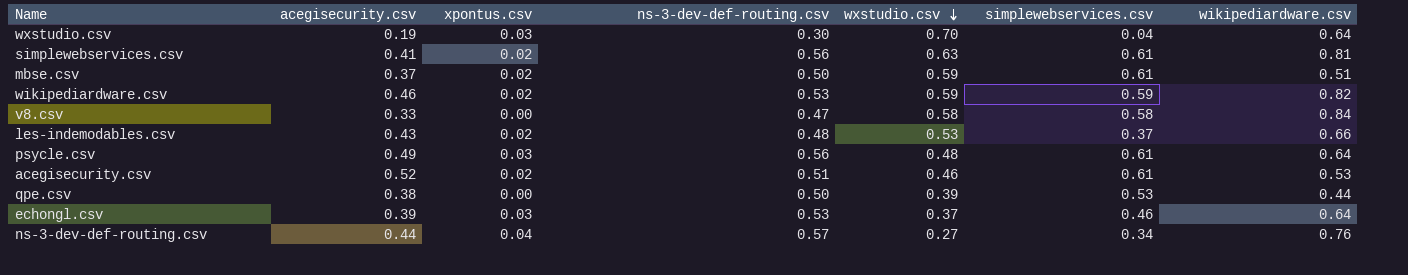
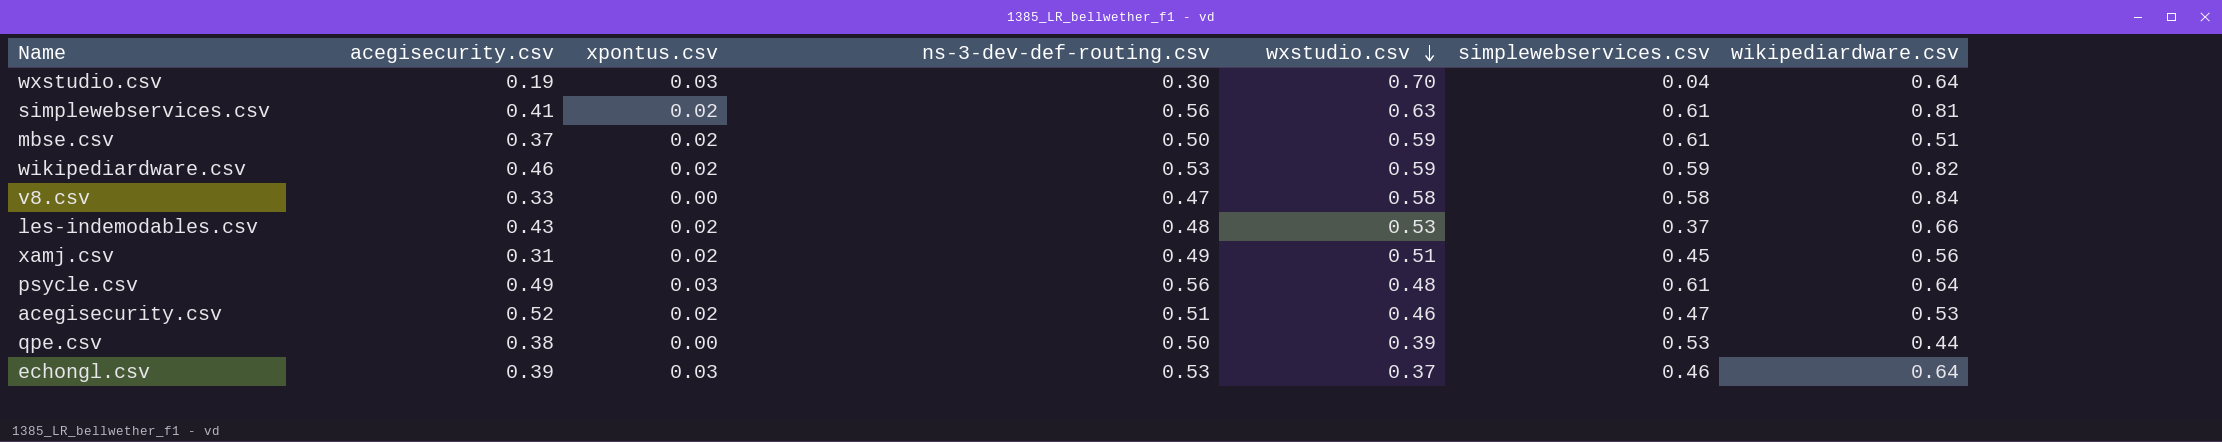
row ns-3-dev-def-routing.csv: 0.44 | 0.04 | 0.57 | 0.27 | 0.34 | 0.76 -> none
row xamj.csv: none -> 0.31 | 0.02 | 0.49 | 0.51 | 0.45 | 0.56
acegisecurity.csv | simplewebservices.csv: 0.61 -> 0.47

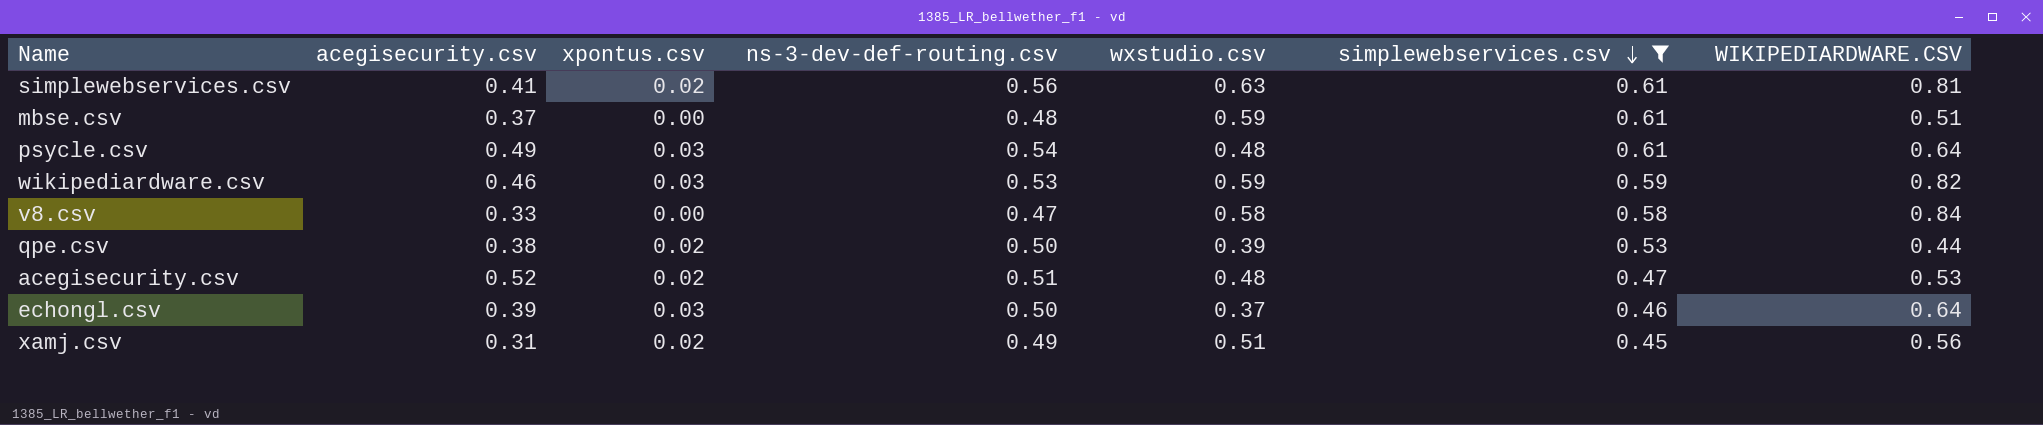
filter: none -> simplewebservices.csv >= 0.45
row order: wxstudio.csv descending -> simplewebservices.csv descending
column name: wikipediardware.csv -> WIKIPEDIARDWARE.CSV
mbse.csv | xpontus.csv: 0.02 -> 0.00
mbse.csv | ns-3-dev-def-routing.csv: 0.50 -> 0.48
psycle.csv | ns-3-dev-def-routing.csv: 0.56 -> 0.54
wikipediardware.csv | xpontus.csv: 0.02 -> 0.03
qpe.csv | xpontus.csv: 0.00 -> 0.02
acegisecurity.csv | wxstudio.csv: 0.46 -> 0.48
echongl.csv | ns-3-dev-def-routing.csv: 0.53 -> 0.50

